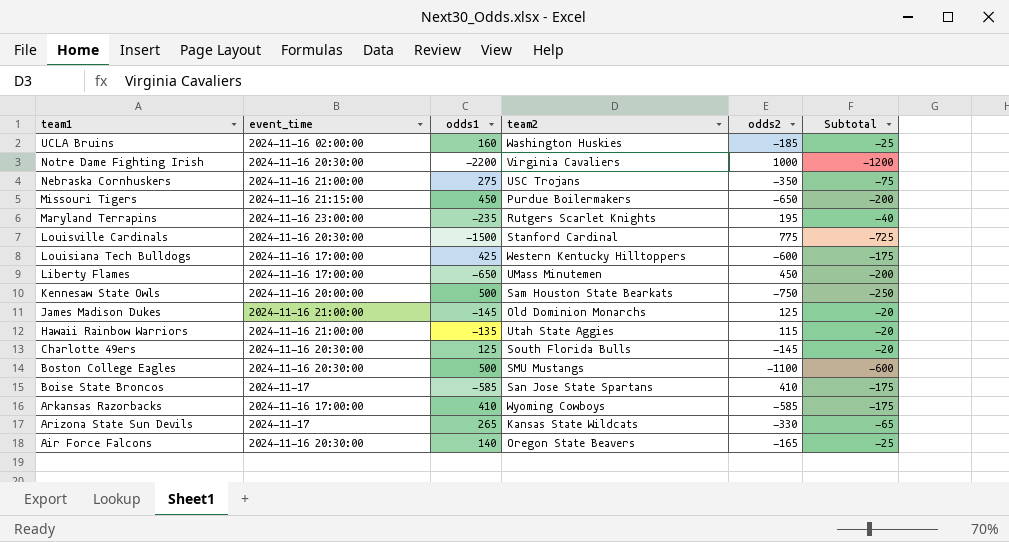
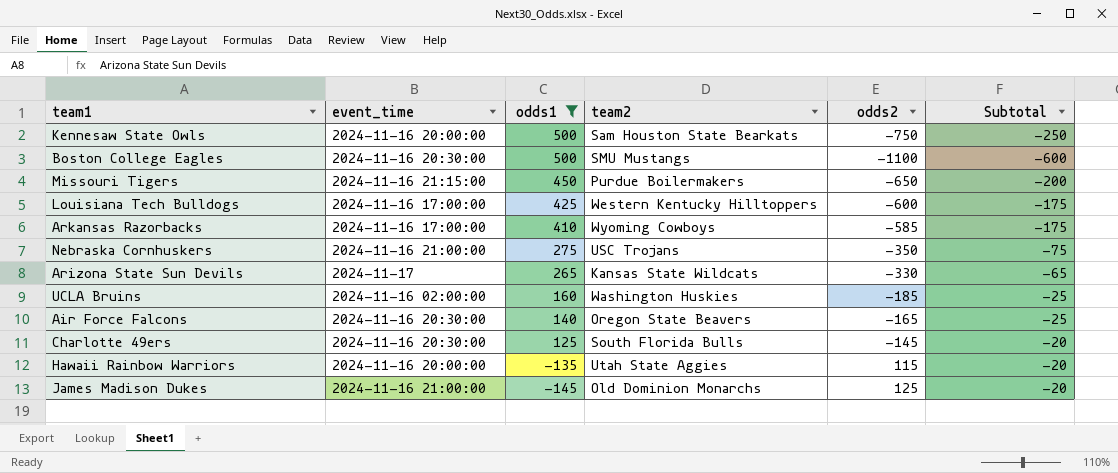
filter: none -> odds1 >= -145
row order: team1 descending -> odds1 descending
Hawaii Rainbow Warriors | event_time: 2024-11-16 21:00:00 -> 2024-11-16 20:00:00

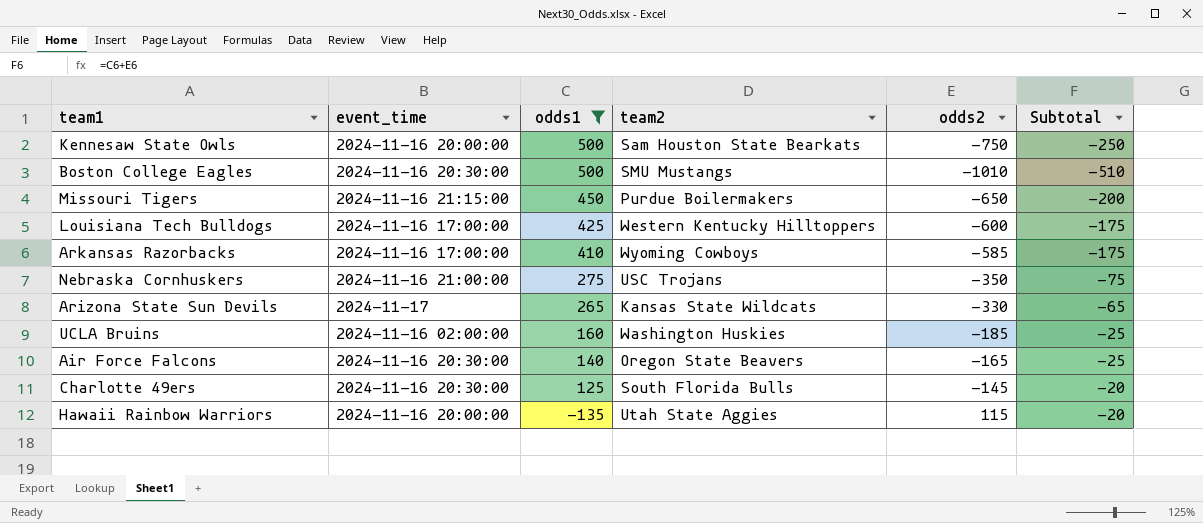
row James Madison Dukes: 2024-11-16 21:00:00 | -145 | Old Dominion Monarchs | 125 | -20 -> none
Boston College Eagles | odds2: -1100 -> -1010
Boston College Eagles | Subtotal: -600 -> -510

